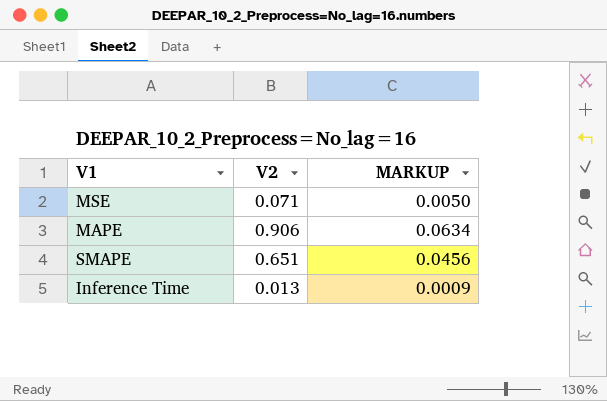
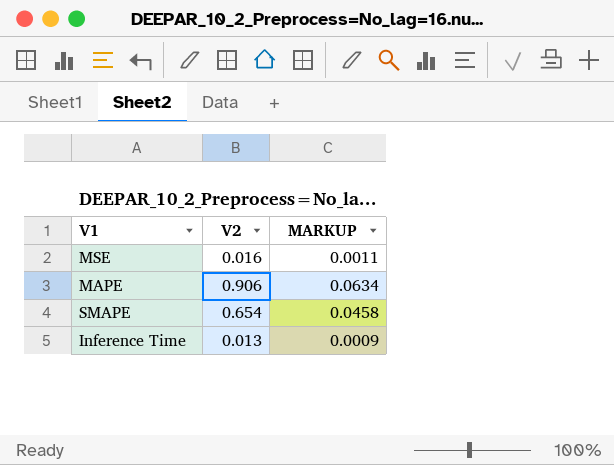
MSE | V2: 0.071 -> 0.016
MSE | MARKUP: 0.0050 -> 0.0011
SMAPE | V2: 0.651 -> 0.654
SMAPE | MARKUP: 0.0456 -> 0.0458

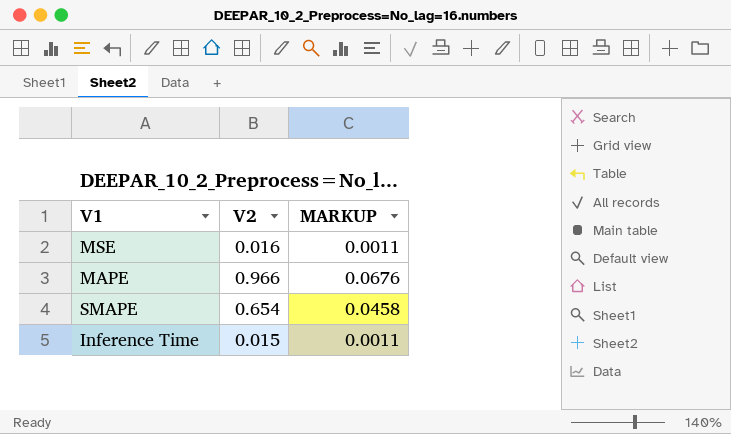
MAPE | V2: 0.906 -> 0.966
MAPE | MARKUP: 0.0634 -> 0.0676
Inference Time | V2: 0.013 -> 0.015
Inference Time | MARKUP: 0.0009 -> 0.0011

